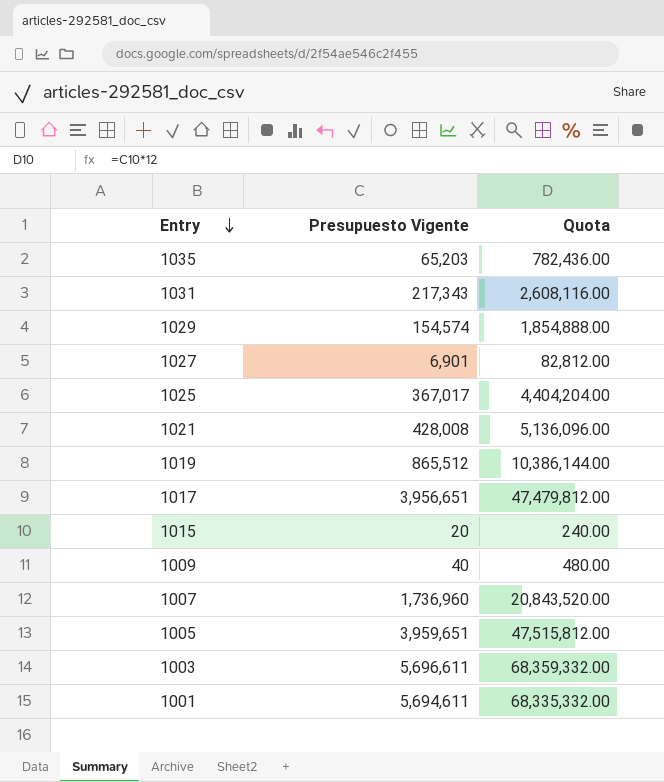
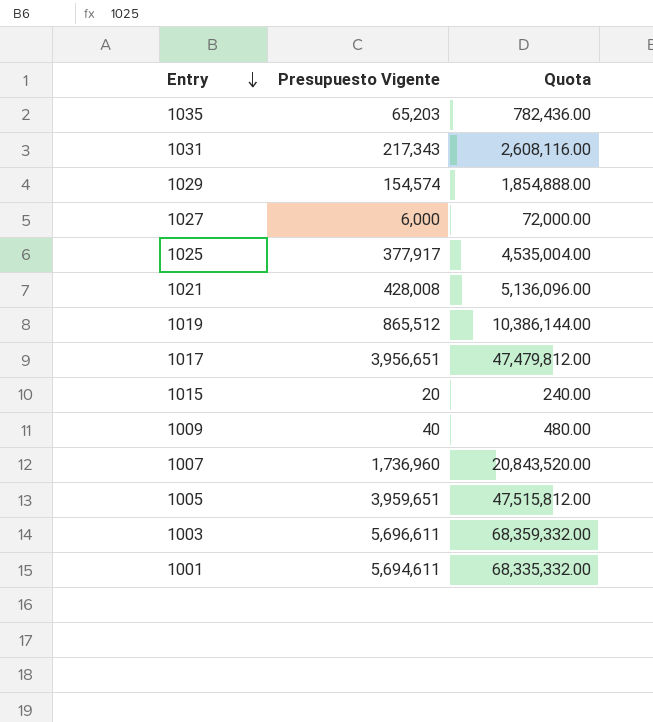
1027 | Presupuesto Vigente: 6,901 -> 6,000
1027 | Quota: 82,812.00 -> 72,000.00
1025 | Presupuesto Vigente: 367,017 -> 377,917
1025 | Quota: 4,404,204.00 -> 4,535,004.00

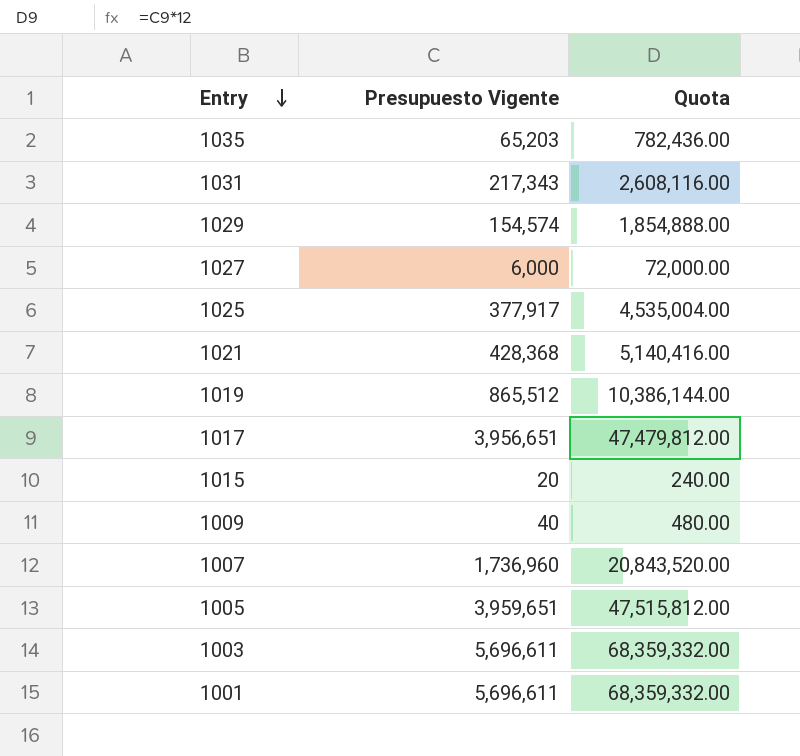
1021 | Presupuesto Vigente: 428,008 -> 428,368
1021 | Quota: 5,136,096.00 -> 5,140,416.00
1001 | Presupuesto Vigente: 5,694,611 -> 5,696,611
1001 | Quota: 68,335,332.00 -> 68,359,332.00

